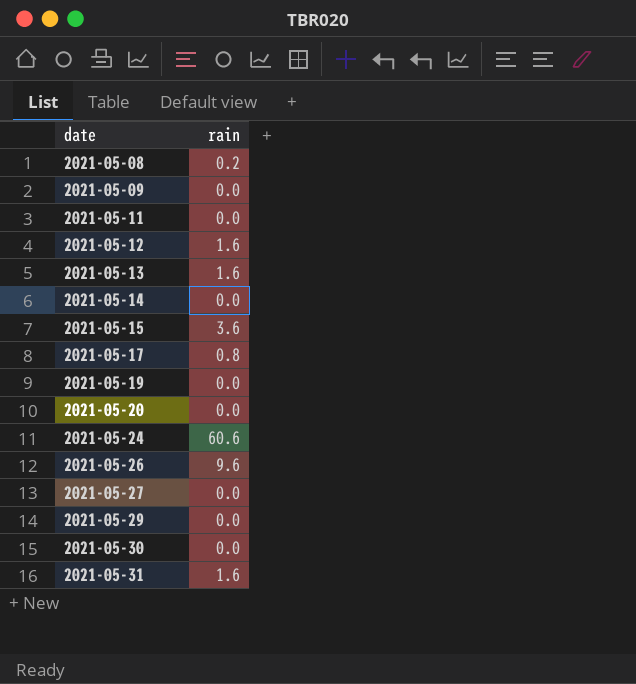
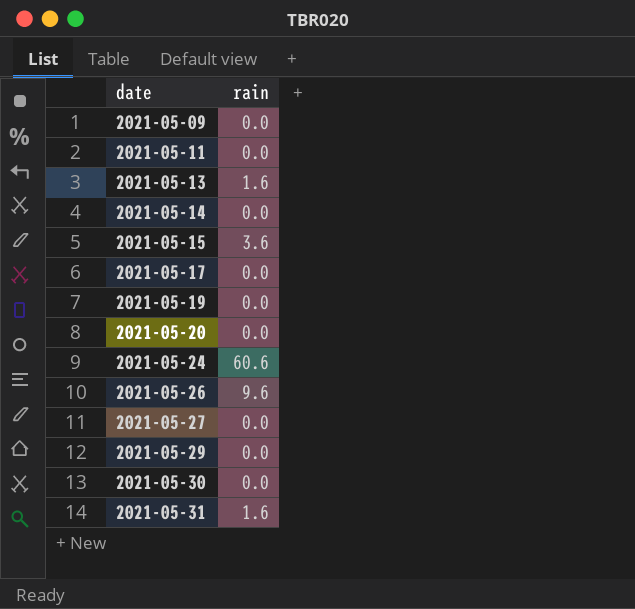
row 2021-05-08: 0.2 -> none
row 2021-05-12: 1.6 -> none
2021-05-17 | rain: 0.8 -> 0.0

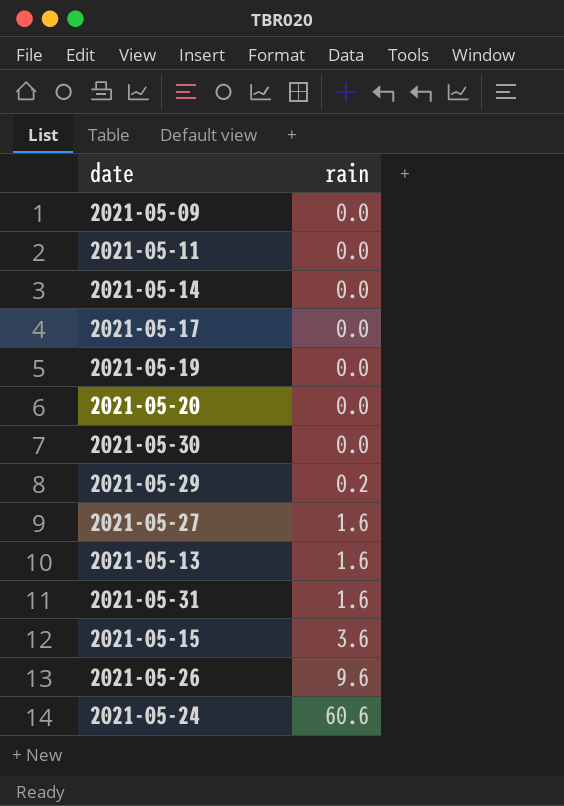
row order: date ascending -> rain ascending
2021-05-29 | rain: 0.0 -> 0.2
2021-05-27 | rain: 0.0 -> 1.6

